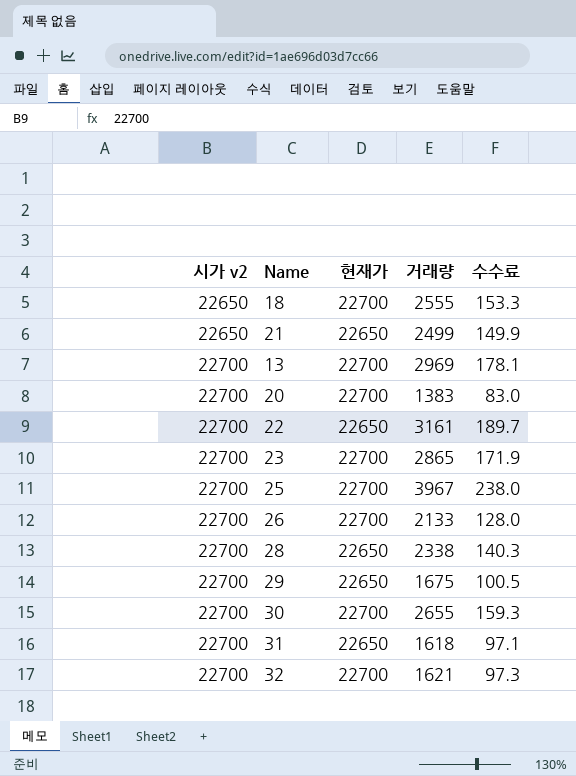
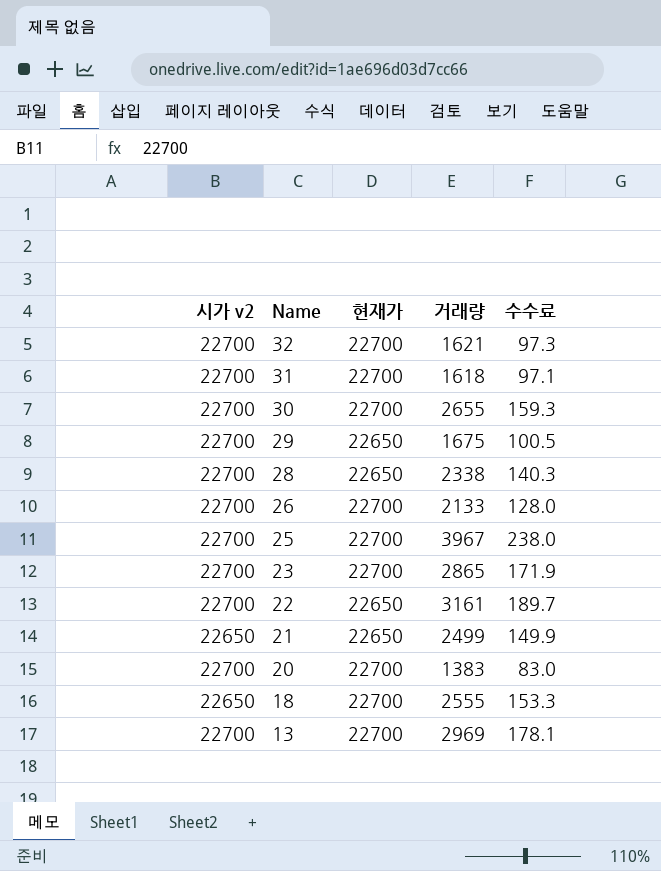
row order: 시가 v2 ascending -> Name descending
31 | 현재가: 22650 -> 22700

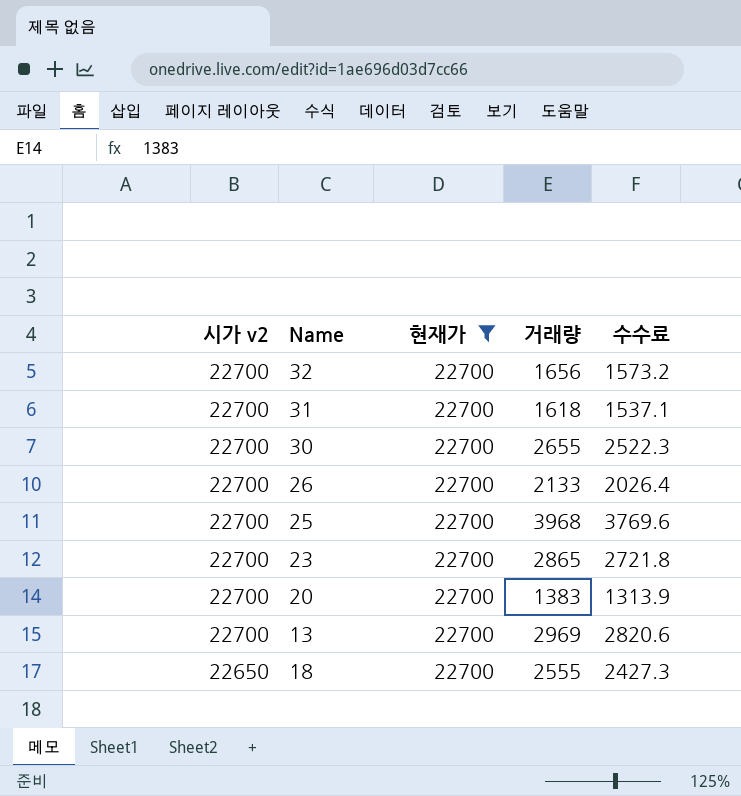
filter: none -> 현재가 = 22700
row order: Name descending -> 시가 v2 descending
column 수수료 | formula: [거래량] * 0.06 -> [거래량] * 0.95
32 | 거래량: 1621 -> 1656
25 | 거래량: 3967 -> 3968

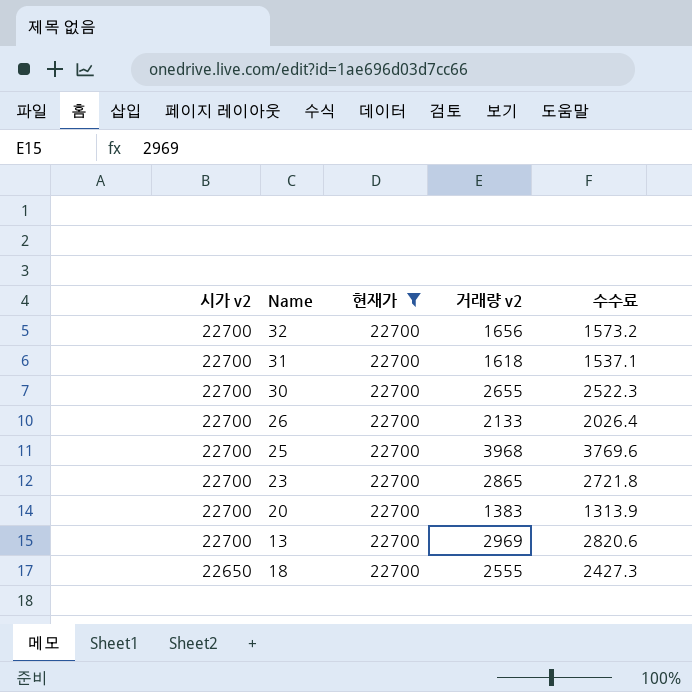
column name: 거래량 -> 거래량 v2

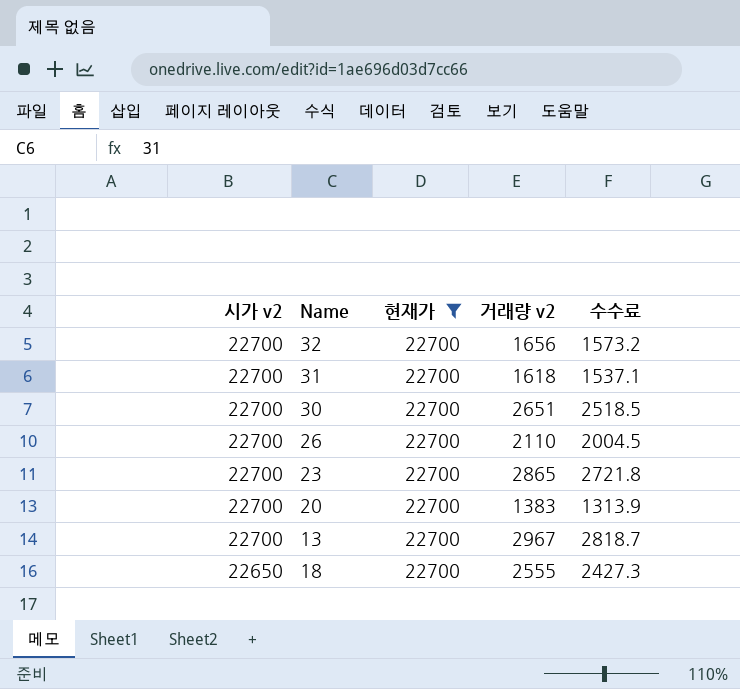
row 25: 22700 | 22700 | 3968 | 3769.6 -> none
30 | 거래량 v2: 2655 -> 2651
30 | 수수료: 2522.3 -> 2518.5
26 | 거래량 v2: 2133 -> 2110
26 | 수수료: 2026.4 -> 2004.5
13 | 거래량 v2: 2969 -> 2967
13 | 수수료: 2820.6 -> 2818.7

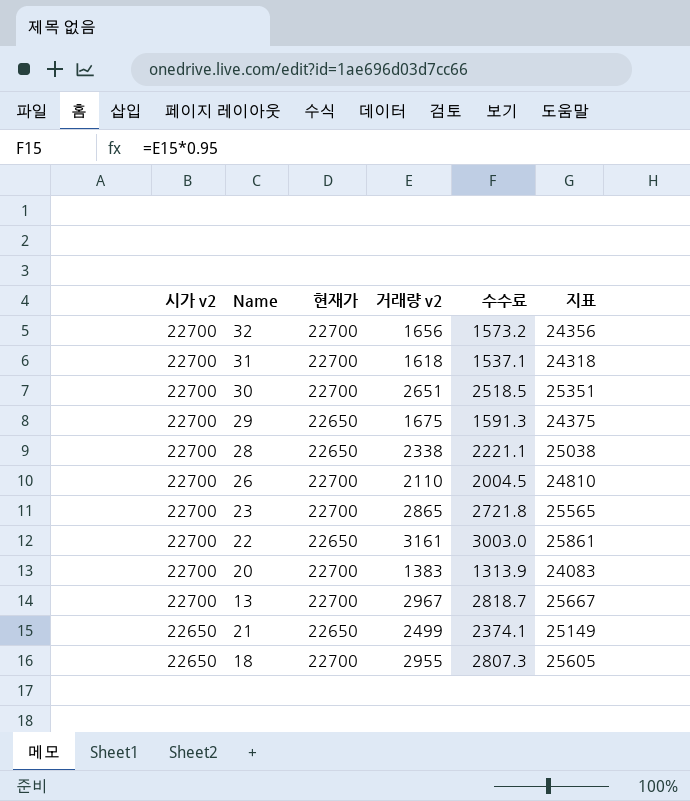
filter: 현재가 = 22700 -> none
column 지표 | formula: none -> [시가 v2] + [거래량 v2]
18 | 거래량 v2: 2555 -> 2955
18 | 수수료: 2427.3 -> 2807.3

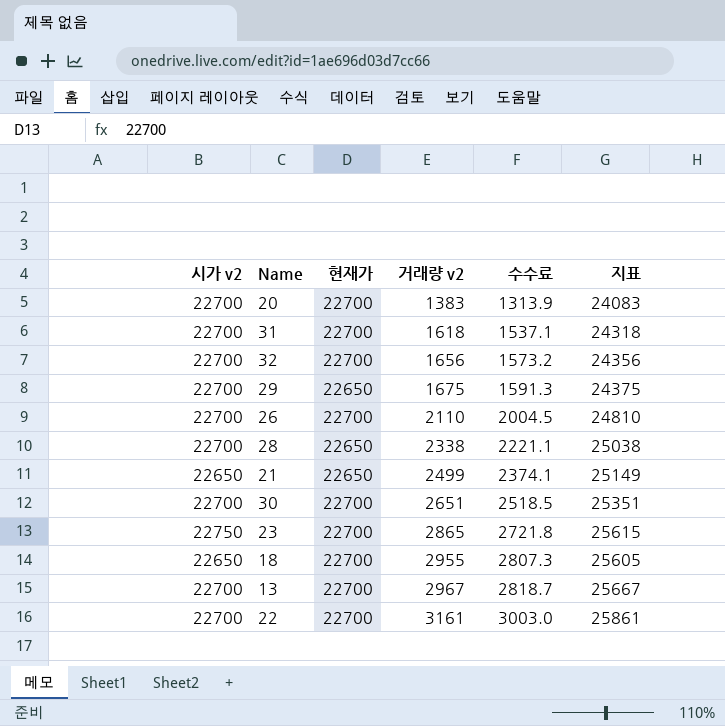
row order: 시가 v2 descending -> 거래량 v2 ascending
23 | 시가 v2: 22700 -> 22750
23 | 지표: 25565 -> 25615
22 | 현재가: 22650 -> 22700

